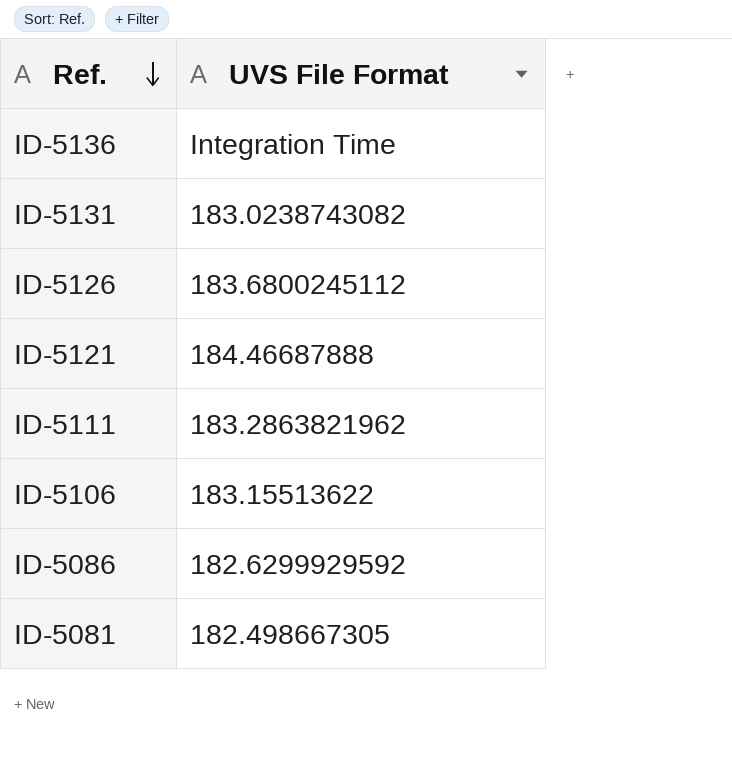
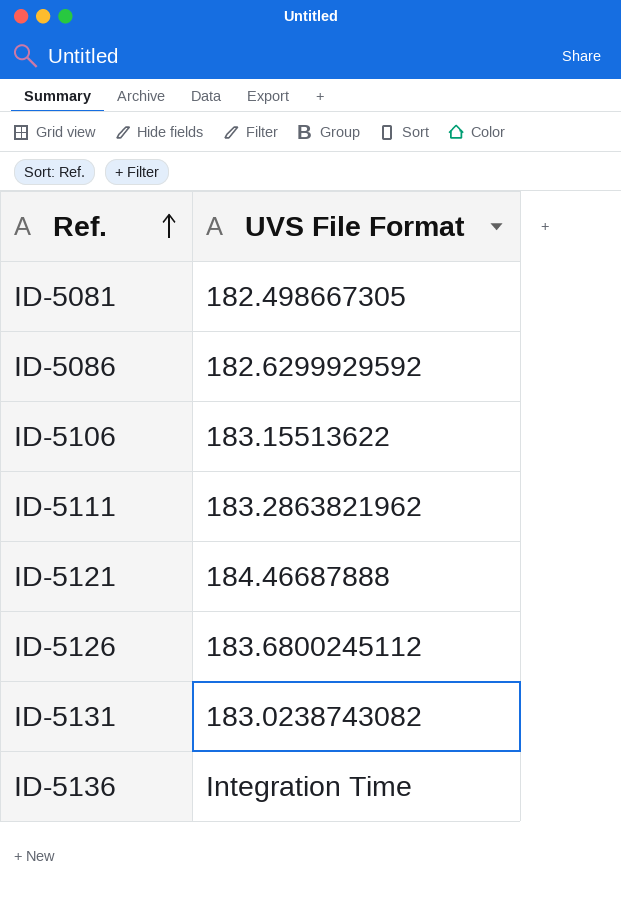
row order: Ref. descending -> Ref. ascending

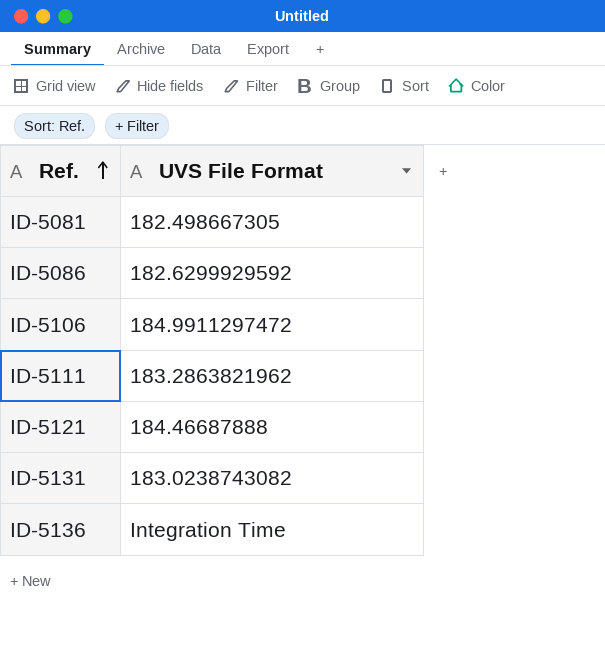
row ID-5126: 183.6800245112 -> none
ID-5106 | UVS File Format: 183.15513622 -> 184.9911297472

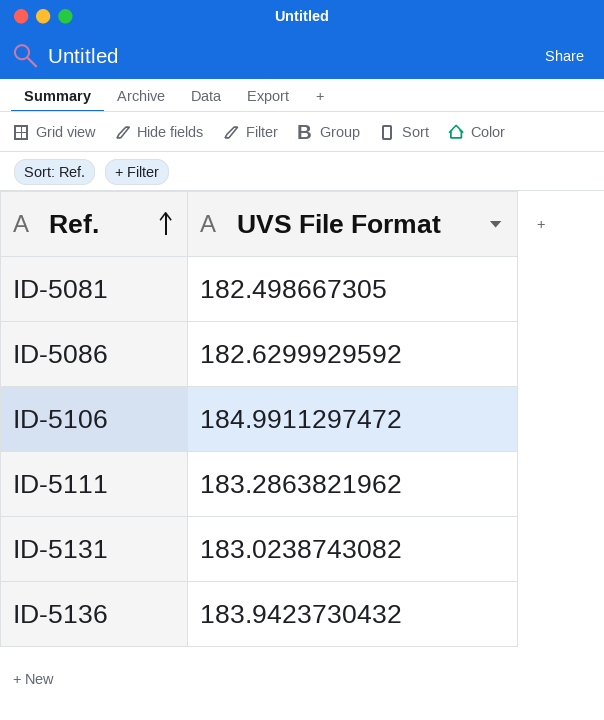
row ID-5121: 184.46687888 -> none
ID-5136 | UVS File Format: Integration Time -> 183.9423730432

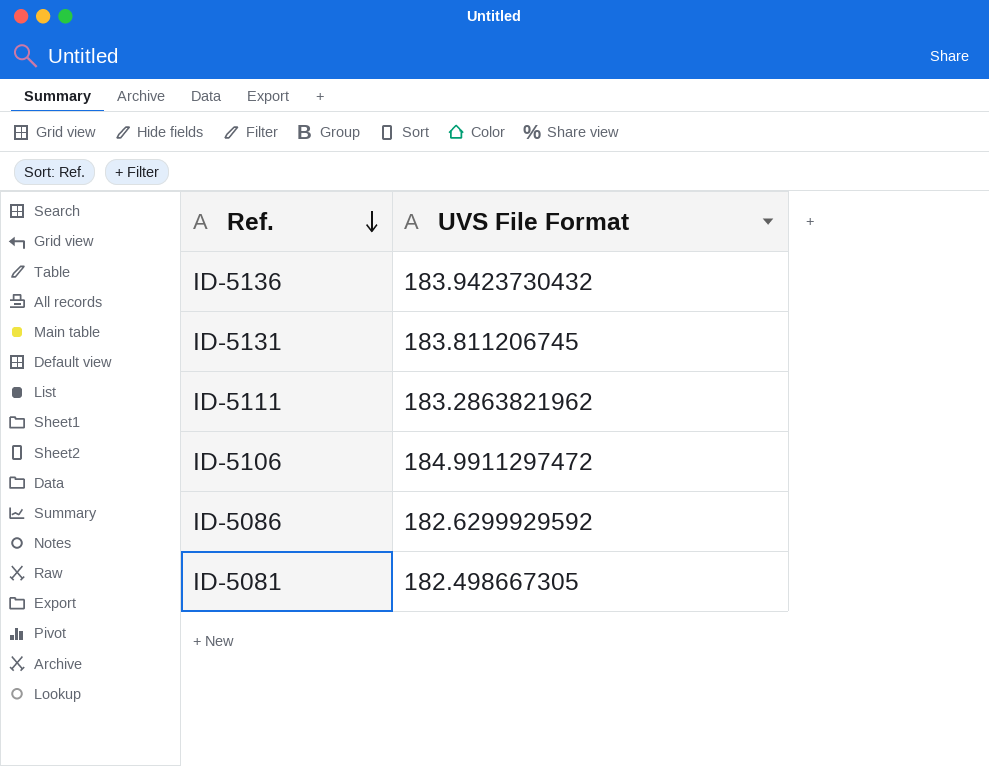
row order: Ref. ascending -> Ref. descending
ID-5131 | UVS File Format: 183.0238743082 -> 183.811206745

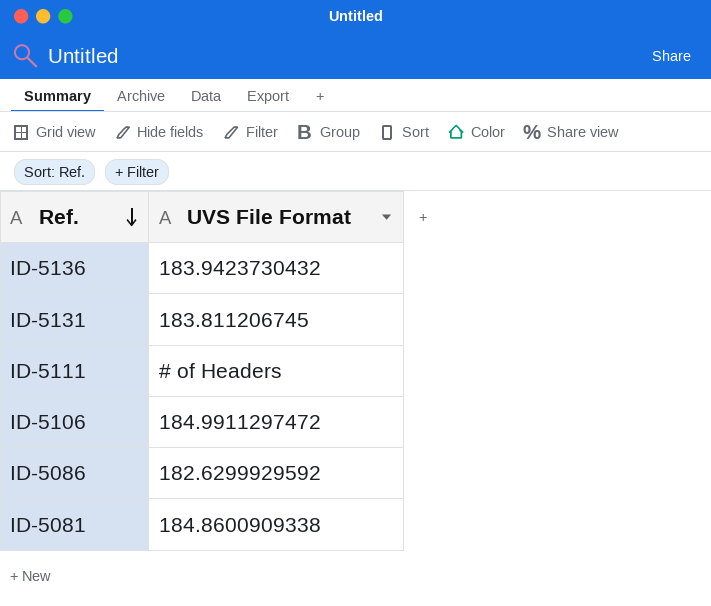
ID-5111 | UVS File Format: 183.2863821962 -> # of Headers
ID-5081 | UVS File Format: 182.498667305 -> 184.8600909338

